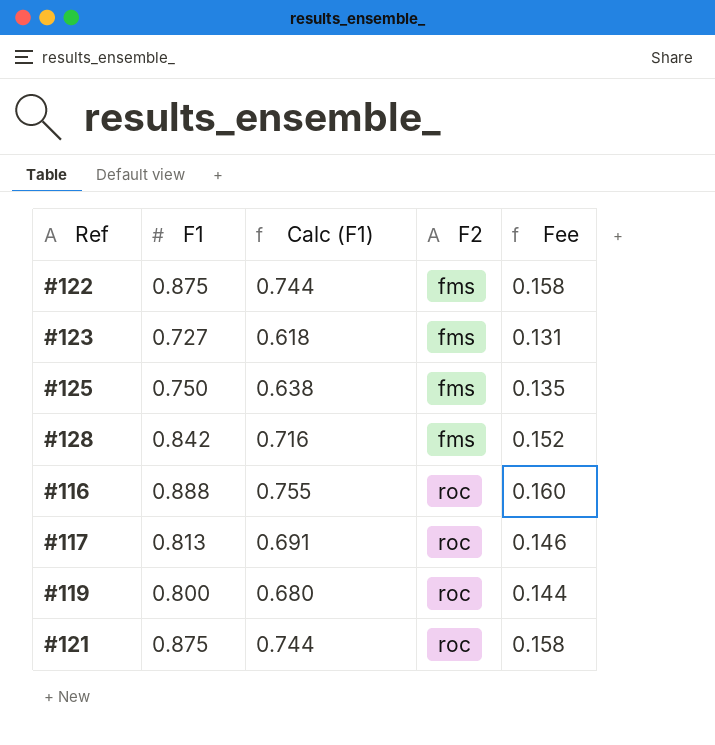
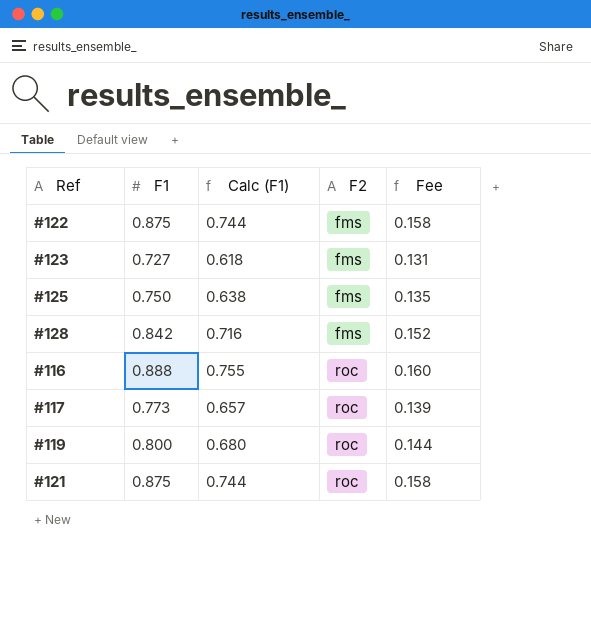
#117 | F1: 0.813 -> 0.773
#117 | Calc (F1): 0.691 -> 0.657
#117 | Fee: 0.146 -> 0.139

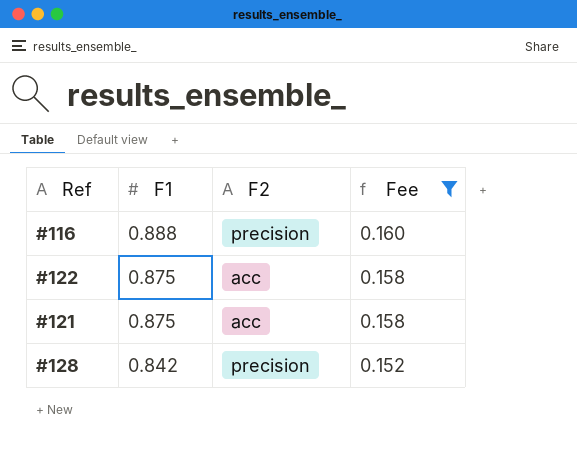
filter: none -> Fee >= 0.152
row order: F2 ascending -> F1 descending
column Calc (F1) | formula: [F1] * 0.85 -> none
#116 | F2: roc -> precision
#122 | F2: fms -> acc
#121 | F2: roc -> acc
#128 | F2: fms -> precision

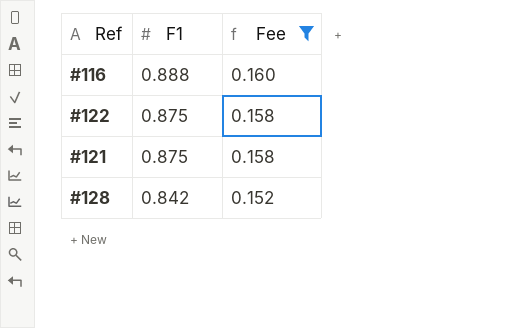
column F2 | position: 3 -> none

